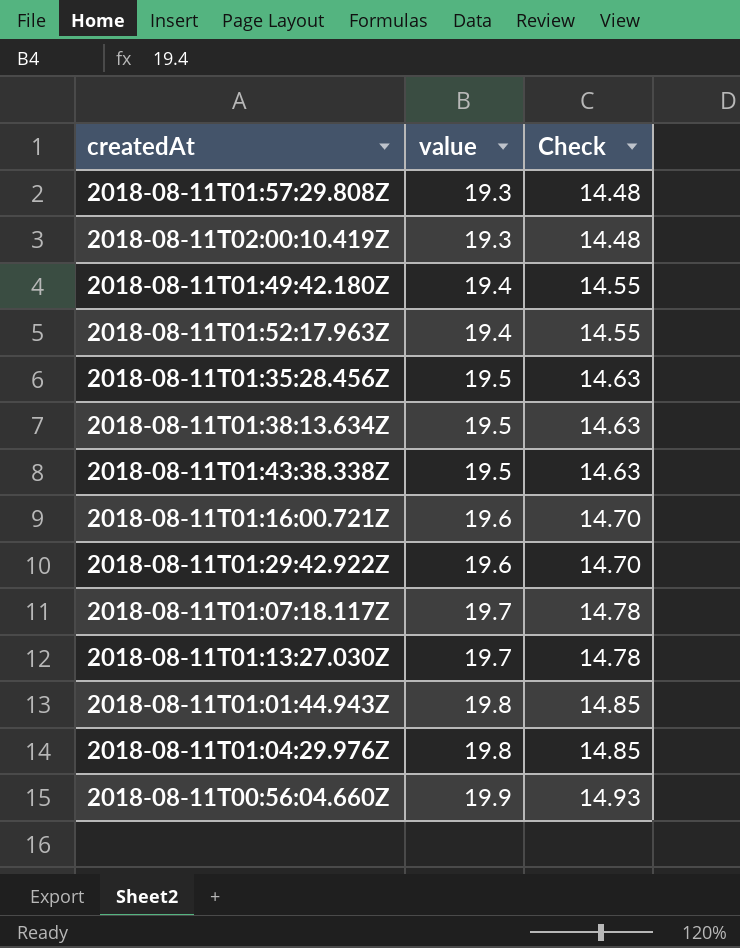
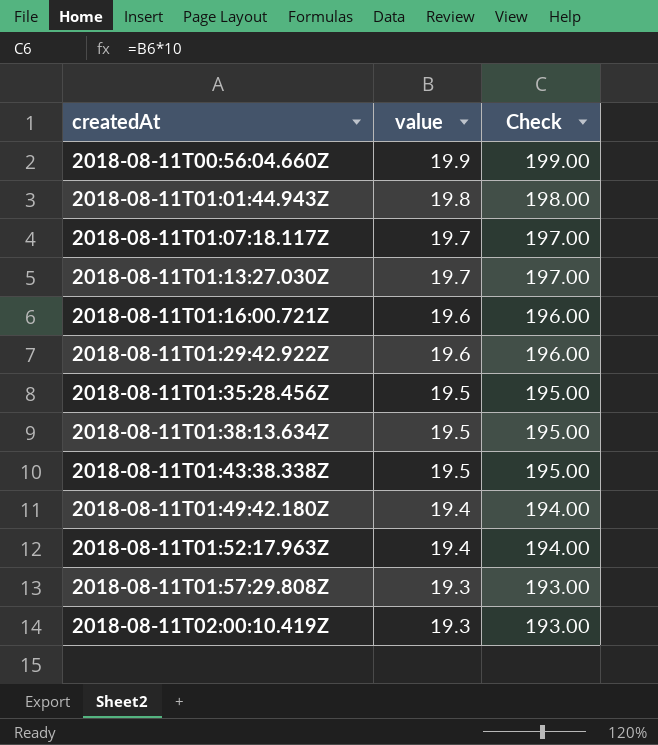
row order: value ascending -> createdAt ascending
column Check | formula: [value] * 0.75 -> [value] * 10
row 2018-08-11T01:04:29.976Z: 19.8 | 14.85 -> none

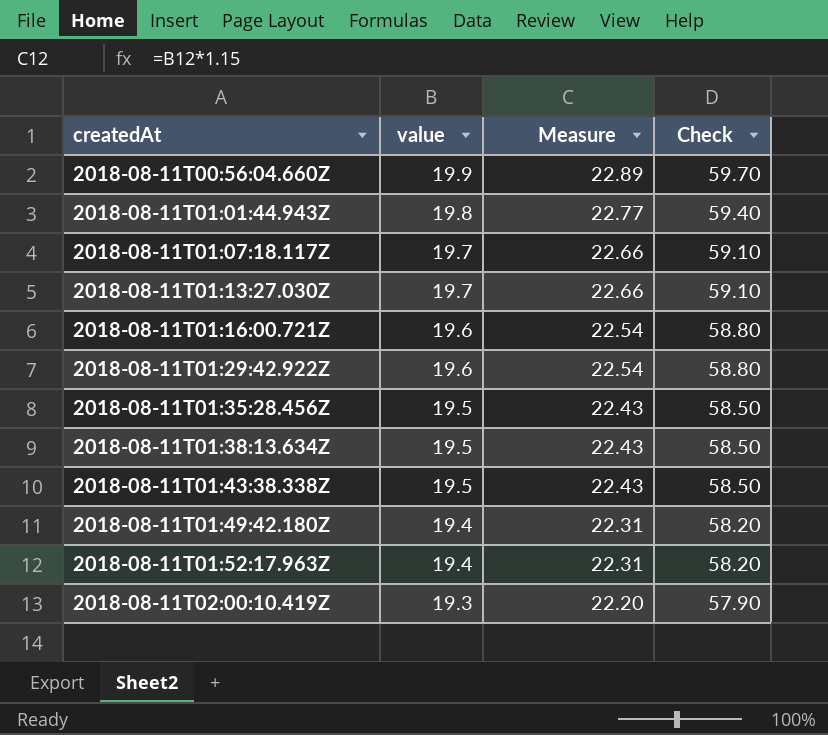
column Measure | formula: none -> [value] * 1.15
column Check | formula: [value] * 10 -> [value] * 3
row 2018-08-11T01:57:29.808Z: 19.3 | 193.00 -> none

